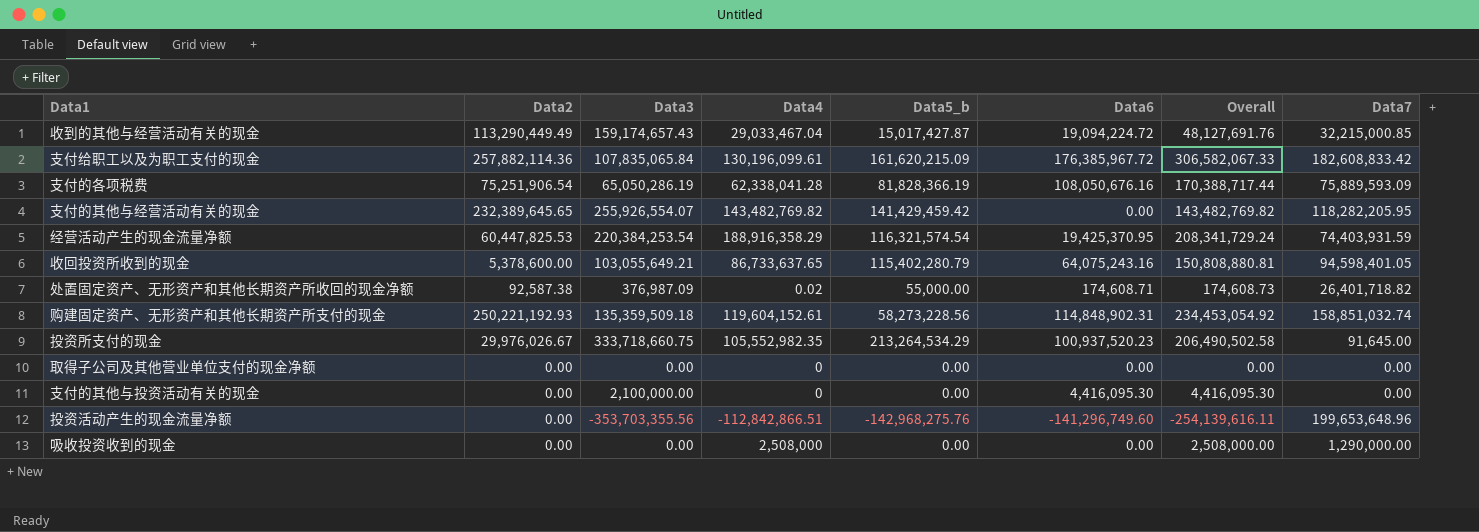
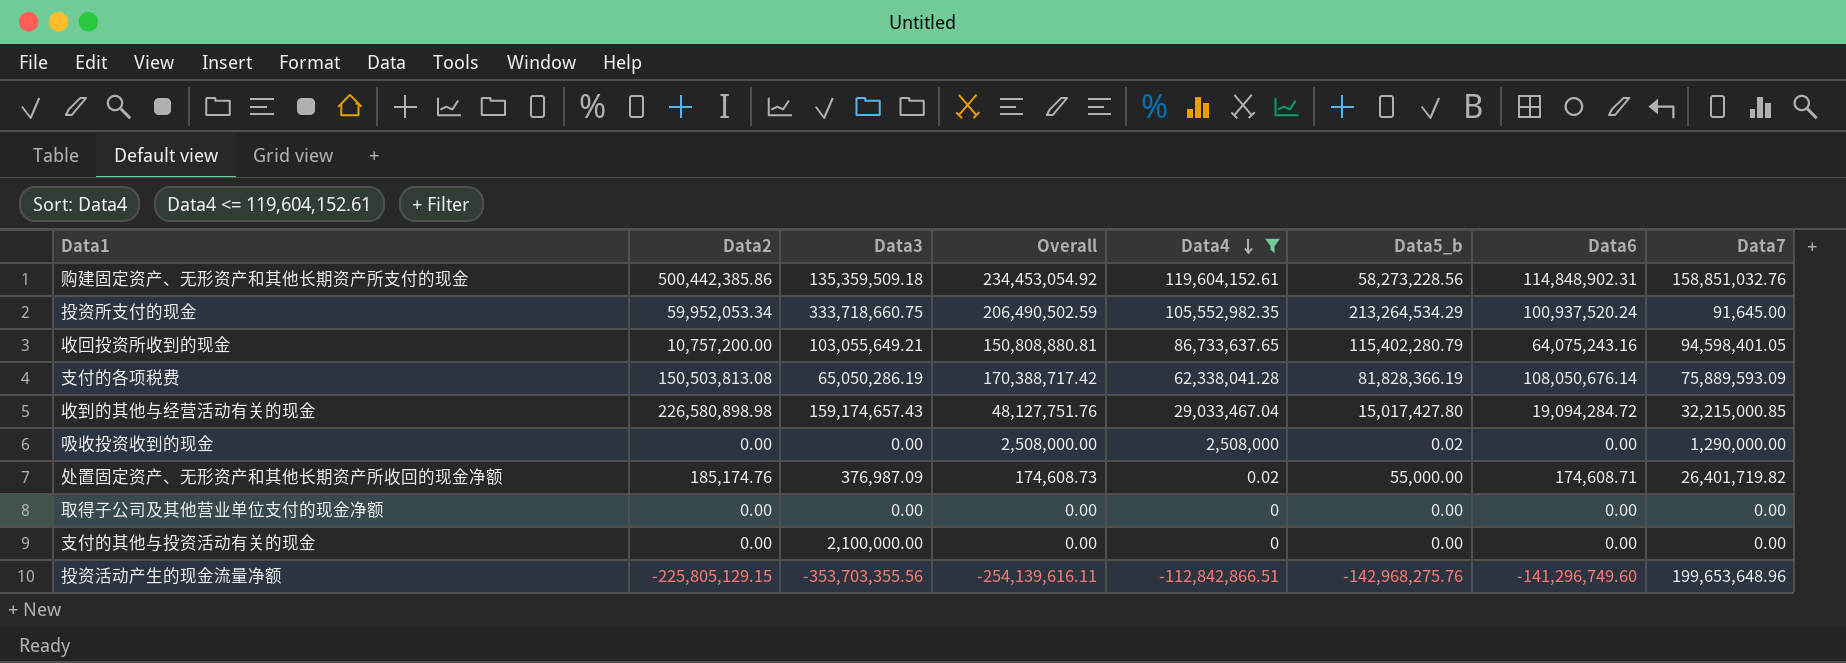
filter: none -> Data4 <= 119,604,152.61
row order: none -> Data4 descending
column Overall | position: 7 -> 4
购建固定资产、无形资产和其他长期资产所支付的现金 | Data2: 250,221,192.93 -> 500,442,385.86
购建固定资产、无形资产和其他长期资产所支付的现金 | Data7: 158,851,032.74 -> 158,851,032.76
投资所支付的现金 | Data2: 29,976,026.67 -> 59,952,053.34
投资所支付的现金 | Overall: 206,490,502.58 -> 206,490,502.59
投资所支付的现金 | Data6: 100,937,520.23 -> 100,937,520.24
收回投资所收到的现金 | Data2: 5,378,600.00 -> 10,757,200.00
支付的各项税费 | Data2: 75,251,906.54 -> 150,503,813.08
支付的各项税费 | Overall: 170,388,717.44 -> 170,388,717.42
支付的各项税费 | Data6: 108,050,676.16 -> 108,050,676.14
收到的其他与经营活动有关的现金 | Data2: 113,290,449.49 -> 226,580,898.98
收到的其他与经营活动有关的现金 | Overall: 48,127,691.76 -> 48,127,751.76
收到的其他与经营活动有关的现金 | Data5_b: 15,017,427.87 -> 15,017,427.80
收到的其他与经营活动有关的现金 | Data6: 19,094,224.72 -> 19,094,284.72
吸收投资收到的现金 | Data5_b: 0.00 -> 0.02
处置固定资产、无形资产和其他长期资产所收回的现金净额 | Data2: 92,587.38 -> 185,174.76
处置固定资产、无形资产和其他长期资产所收回的现金净额 | Data7: 26,401,718.82 -> 26,401,719.82
支付的其他与投资活动有关的现金 | Overall: 4,416,095.30 -> 0.00
支付的其他与投资活动有关的现金 | Data6: 4,416,095.30 -> 0.00
投资活动产生的现金流量净额 | Data2: 0.00 -> -225,805,129.15

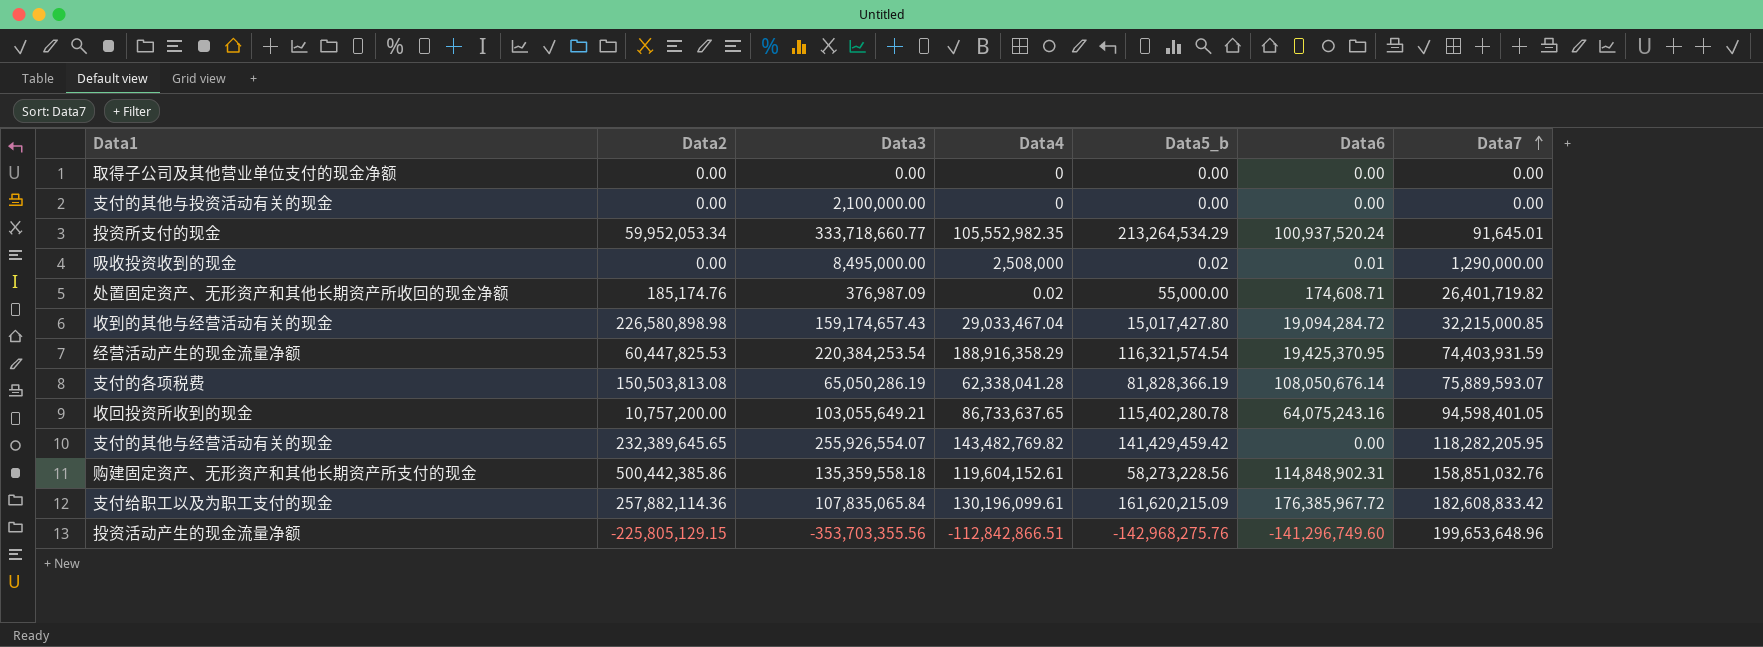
filter: Data4 <= 119,604,152.61 -> none
row order: Data4 descending -> Data7 ascending
column Overall | formula: [Data4] + [Data6] -> none
投资所支付的现金 | Data3: 333,718,660.75 -> 333,718,660.77
投资所支付的现金 | Data7: 91,645.00 -> 91,645.01
吸收投资收到的现金 | Data3: 0.00 -> 8,495,000.00
吸收投资收到的现金 | Data6: 0.00 -> 0.01
支付的各项税费 | Data7: 75,889,593.09 -> 75,889,593.07
收回投资所收到的现金 | Data5_b: 115,402,280.79 -> 115,402,280.78
购建固定资产、无形资产和其他长期资产所支付的现金 | Data3: 135,359,509.18 -> 135,359,558.18

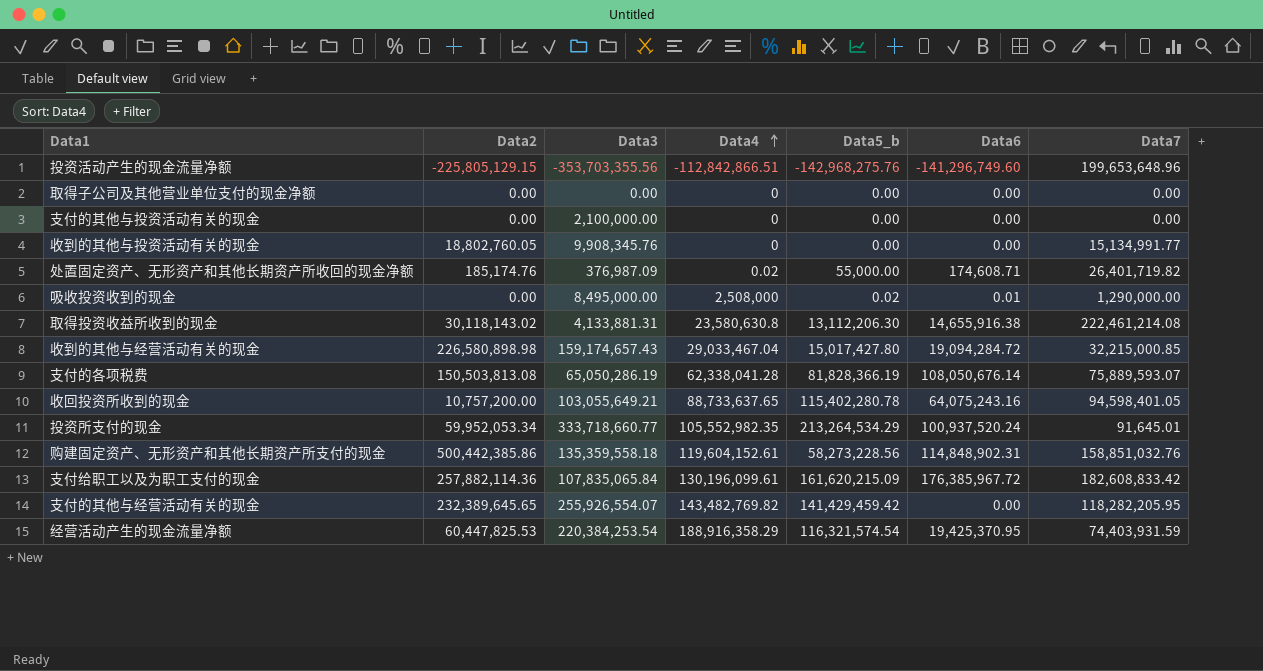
row order: Data7 ascending -> Data4 ascending
row 收到的其他与投资活动有关的现金: none -> 18,802,760.05 | 9,908,345.76 | 0 | 0.00 | 0.00 | 15,134,991.77
row 取得投资收益所收到的现金: none -> 30,118,143.02 | 4,133,881.31 | 23,580,630.8 | 13,112,206.30 | 14,655,916.38 | 222,461,214.08
收回投资所收到的现金 | Data4: 86,733,637.65 -> 88,733,637.65

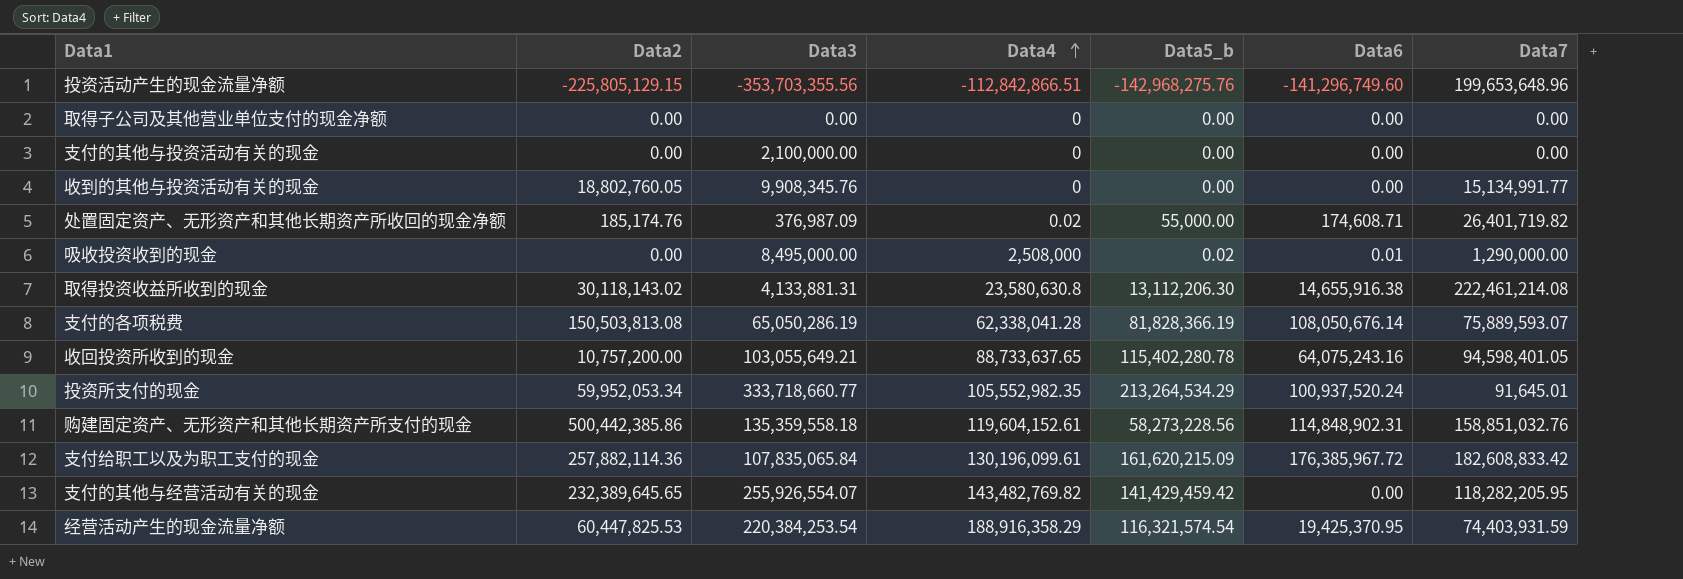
row 收到的其他与经营活动有关的现金: 226,580,898.98 | 159,174,657.43 | 29,033,467.04 | 15,017,427.80 | 19,094,284.72 | 32,215,000.85 -> none

